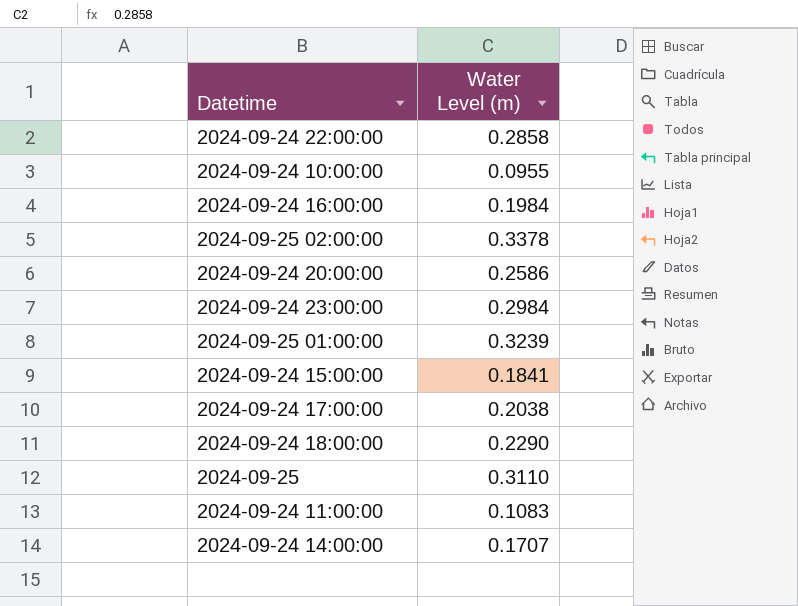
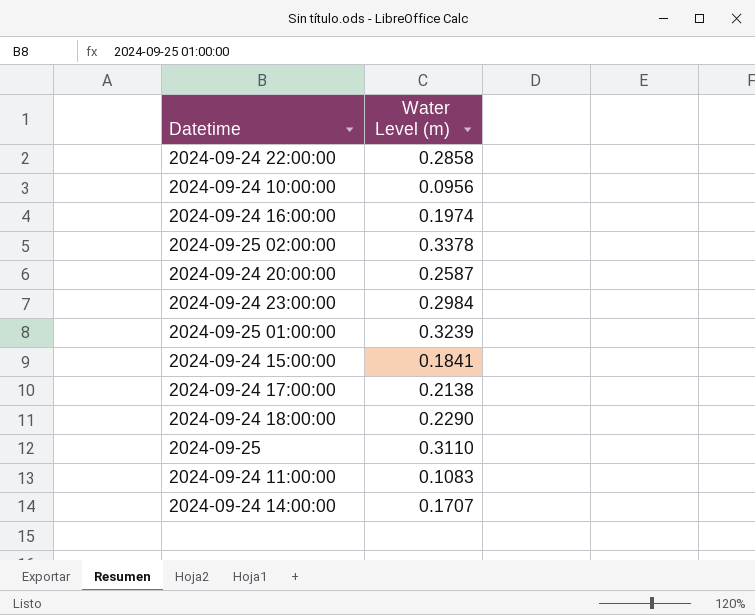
2024-09-24 10:00:00 | Water Level (m): 0.0955 -> 0.0956
2024-09-24 16:00:00 | Water Level (m): 0.1984 -> 0.1974
2024-09-24 20:00:00 | Water Level (m): 0.2586 -> 0.2587
2024-09-24 17:00:00 | Water Level (m): 0.2038 -> 0.2138

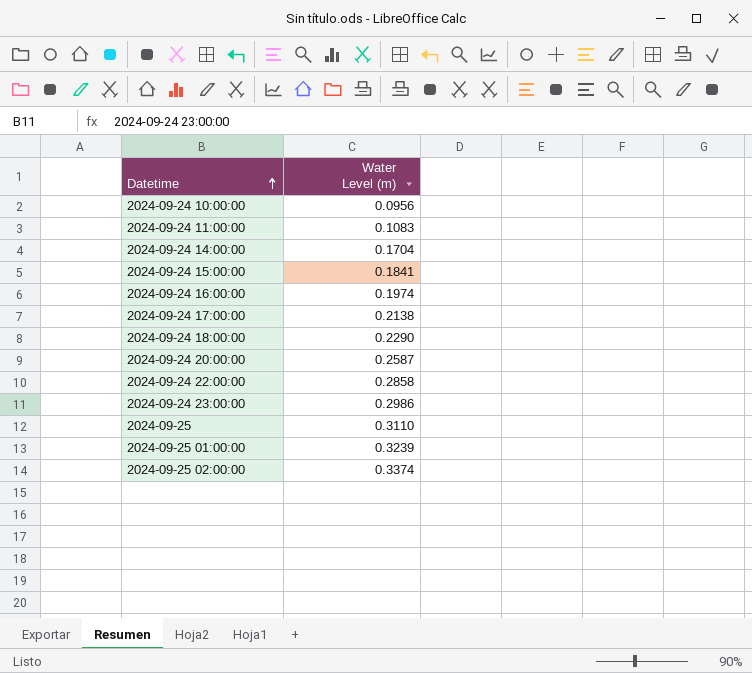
row order: none -> Datetime ascending
2024-09-24 14:00:00 | Water Level (m): 0.1707 -> 0.1704
2024-09-24 23:00:00 | Water Level (m): 0.2984 -> 0.2986
2024-09-25 02:00:00 | Water Level (m): 0.3378 -> 0.3374

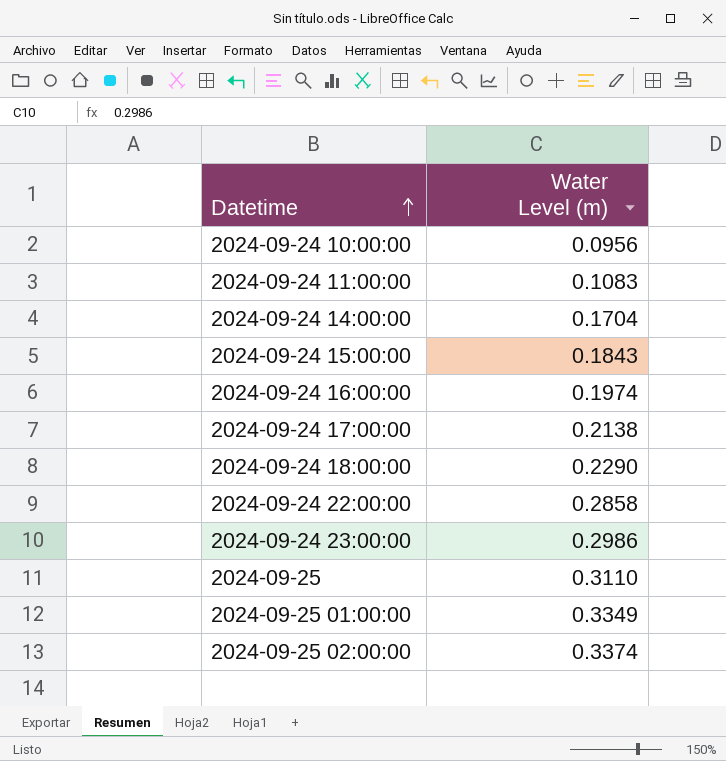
row 2024-09-24 20:00:00: 0.2587 -> none
2024-09-24 15:00:00 | Water Level (m): 0.1841 -> 0.1843
2024-09-25 01:00:00 | Water Level (m): 0.3239 -> 0.3349

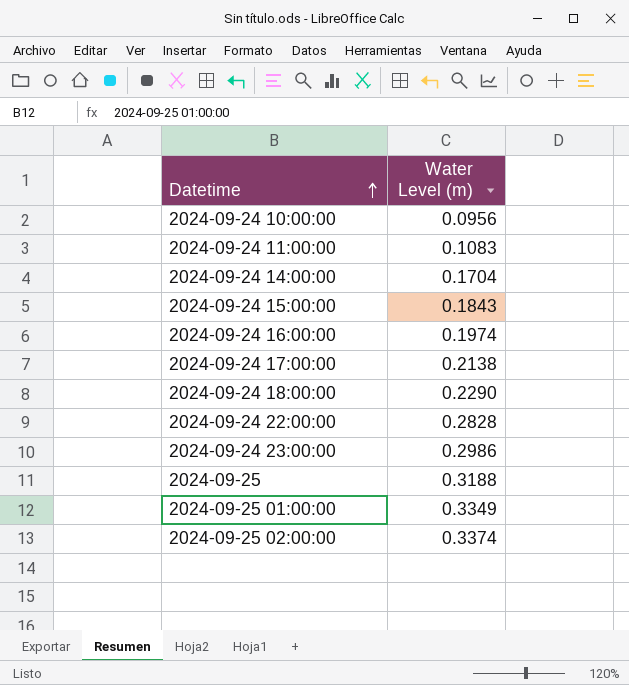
2024-09-24 22:00:00 | Water Level (m): 0.2858 -> 0.2828
2024-09-25 | Water Level (m): 0.3110 -> 0.3188

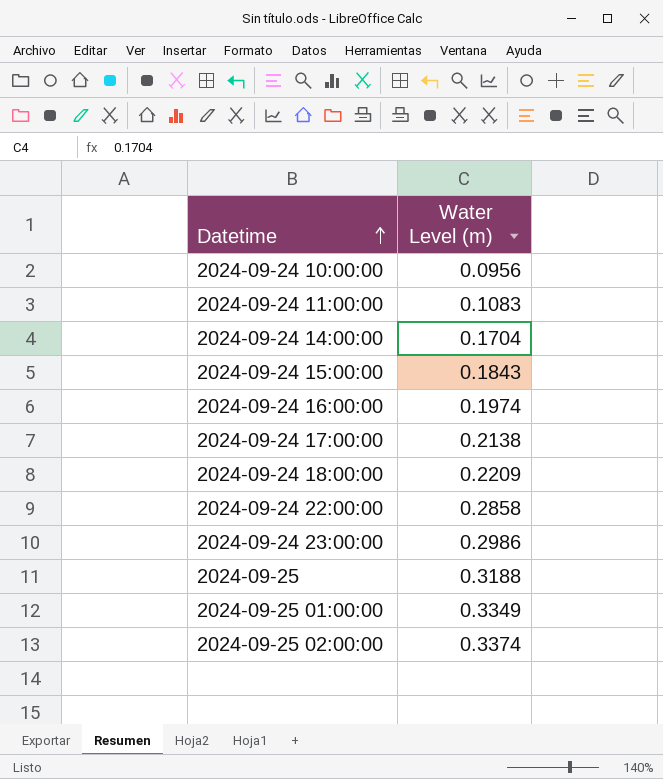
2024-09-24 18:00:00 | Water Level (m): 0.2290 -> 0.2209
2024-09-24 22:00:00 | Water Level (m): 0.2828 -> 0.2858

